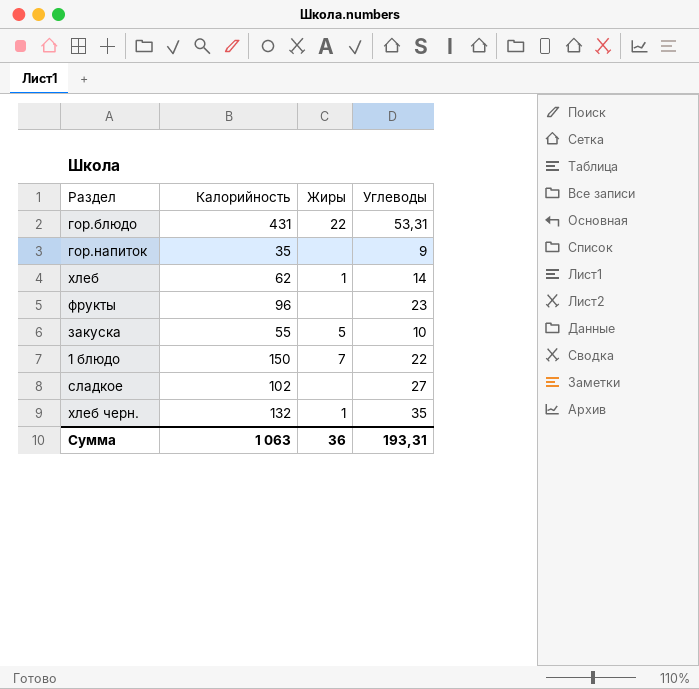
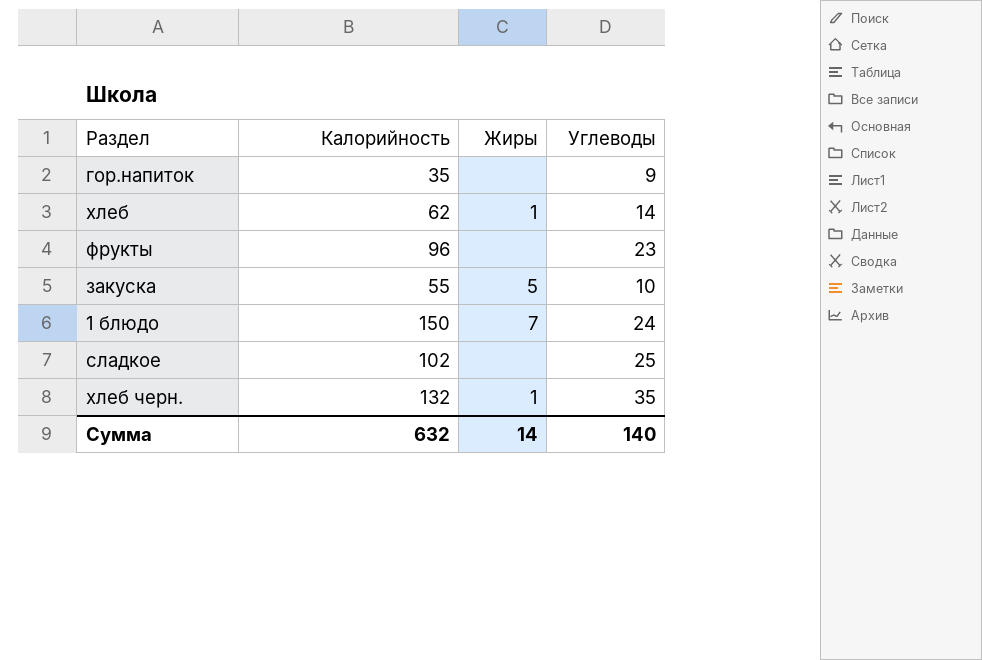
row гор.блюдо: 431 | 22 | 53,31 -> none
1 блюдо | Углеводы: 22 -> 24
сладкое | Углеводы: 27 -> 25
Сумма | Калорийность: 1 063 -> 632
Сумма | Жиры: 36 -> 14
Сумма | Углеводы: 193,31 -> 140

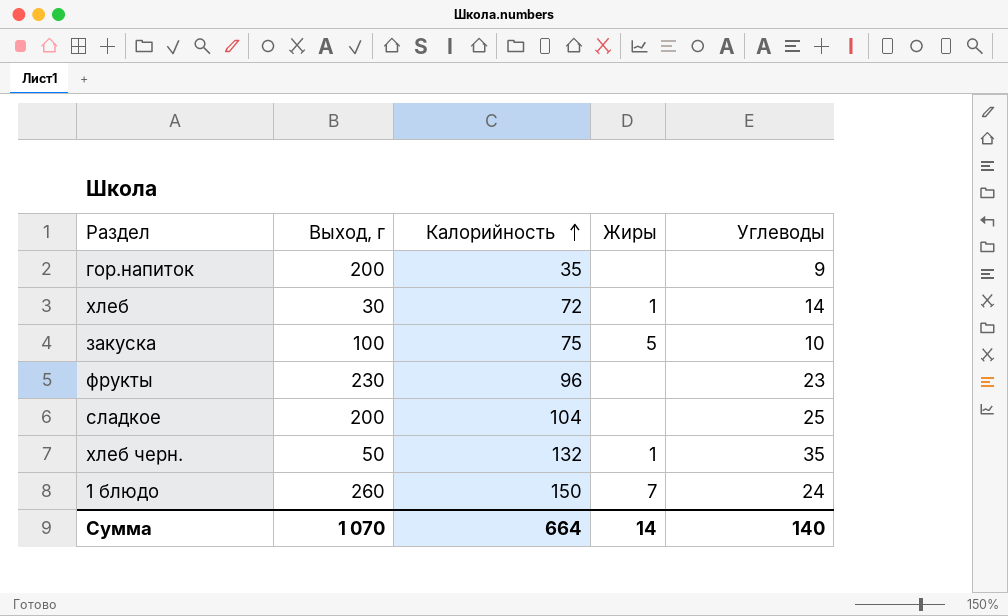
row order: none -> Калорийность ascending
column Выход, г | position: none -> 2
хлеб | Калорийность: 62 -> 72
закуска | Калорийность: 55 -> 75
сладкое | Калорийность: 102 -> 104
Сумма | Калорийность: 632 -> 664

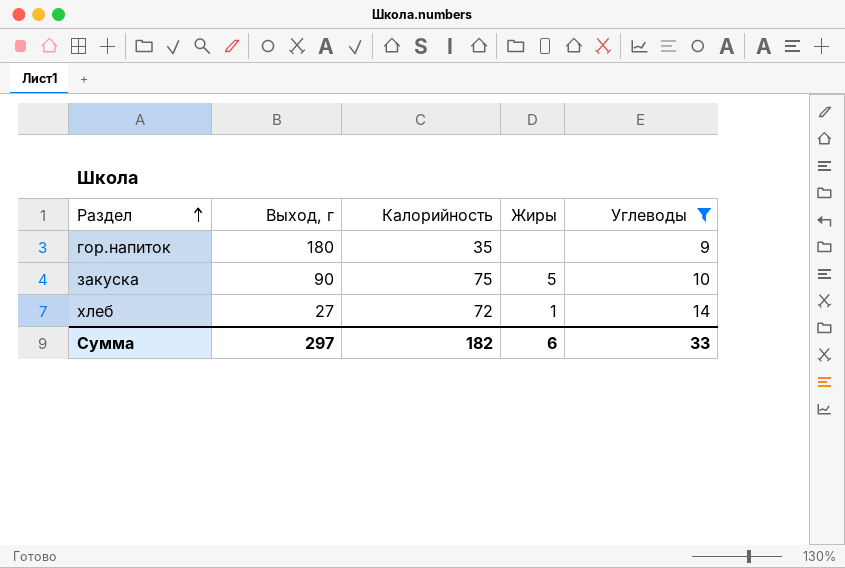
filter: none -> Углеводы <= 14
row order: Калорийность ascending -> Раздел ascending
гор.напиток | Выход, г: 200 -> 180
закуска | Выход, г: 100 -> 90
хлеб | Выход, г: 30 -> 27
Сумма | Выход, г: 1 070 -> 297
Сумма | Калорийность: 664 -> 182
Сумма | Жиры: 14 -> 6
Сумма | Углеводы: 140 -> 33

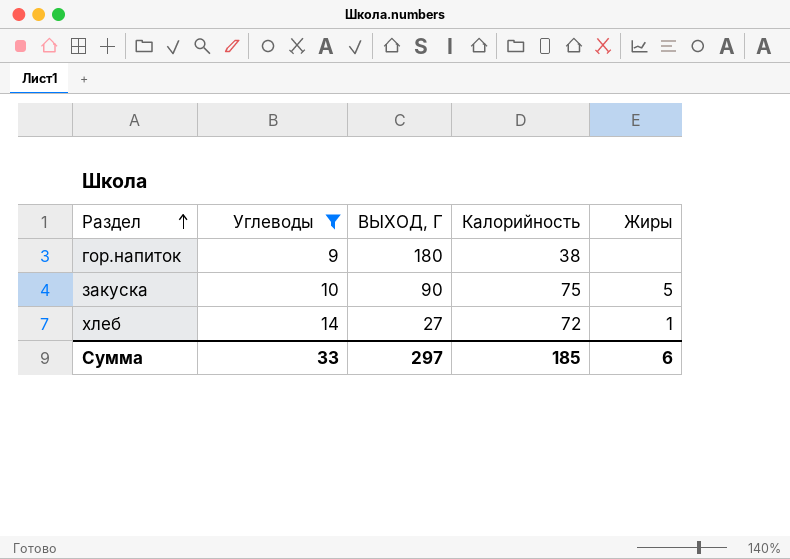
column Углеводы | position: 5 -> 2
column name: Выход, г -> ВЫХОД, Г
гор.напиток | Калорийность: 35 -> 38
Сумма | Калорийность: 182 -> 185

